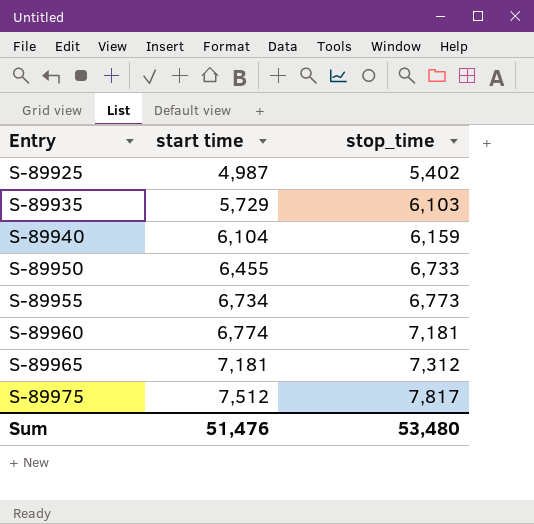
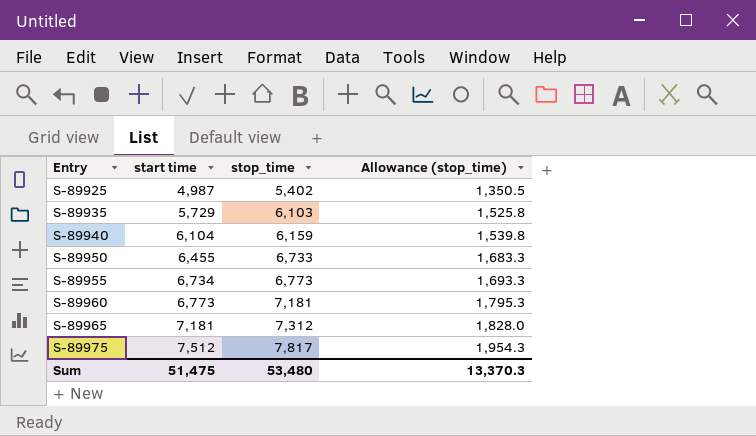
column Allowance (stop_time) | formula: none -> [stop_time] * 0.25
S-89960 | start time: 6,774 -> 6,773
Sum | start time: 51,476 -> 51,475

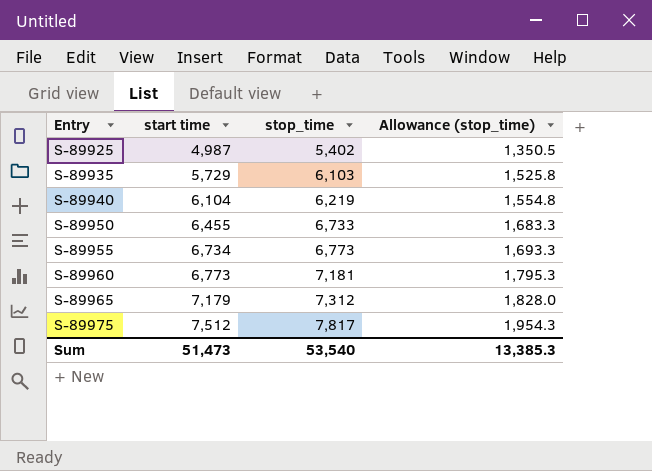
S-89940 | stop_time: 6,159 -> 6,219
S-89940 | Allowance (stop_time): 1,539.8 -> 1,554.8
S-89965 | start time: 7,181 -> 7,179
Sum | start time: 51,475 -> 51,473
Sum | stop_time: 53,480 -> 53,540
Sum | Allowance (stop_time): 13,370.3 -> 13,385.3

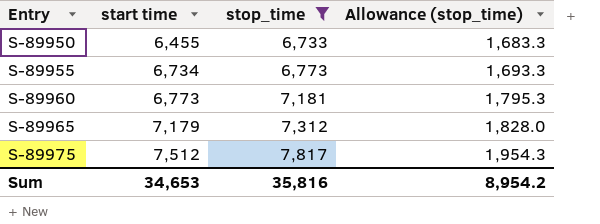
filter: none -> stop_time >= 6,733
Sum | start time: 51,473 -> 34,653
Sum | stop_time: 53,540 -> 35,816
Sum | Allowance (stop_time): 13,385.3 -> 8,954.2

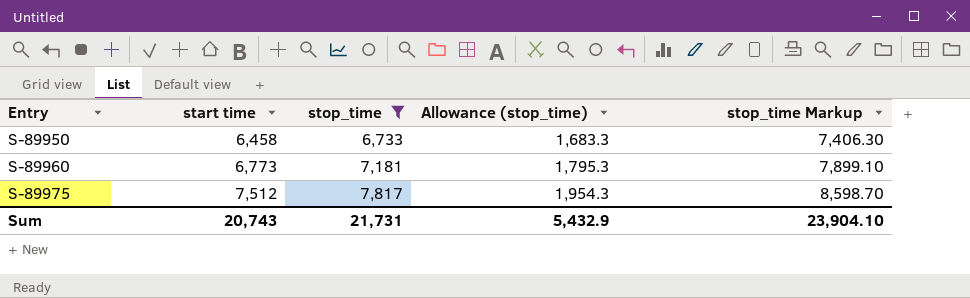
column stop_time Markup | formula: none -> [stop_time] * 1.1
row S-89955: 6,734 | 6,773 | 1,693.3 -> none
row S-89965: 7,179 | 7,312 | 1,828.0 -> none
S-89950 | start time: 6,455 -> 6,458
Sum | start time: 34,653 -> 20,743
Sum | stop_time: 35,816 -> 21,731
Sum | Allowance (stop_time): 8,954.2 -> 5,432.9

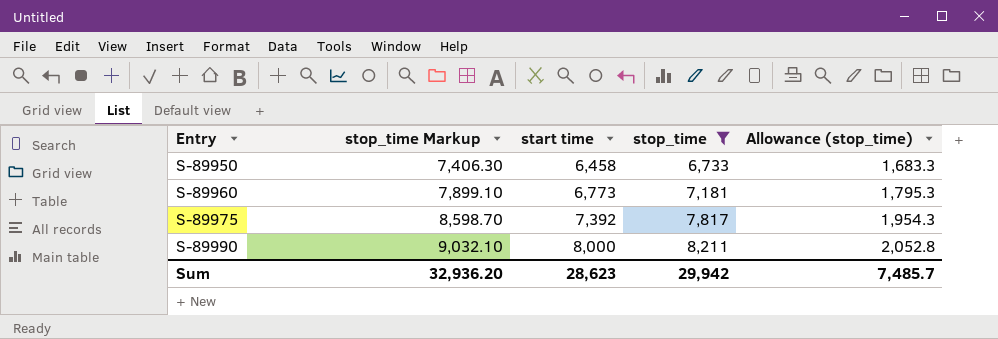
column stop_time Markup | position: 5 -> 2
S-89975 | start time: 7,512 -> 7,392
row S-89990: none -> 9,032.10 | 8,000 | 8,211 | 2,052.8
Sum | stop_time Markup: 23,904.10 -> 32,936.20
Sum | start time: 20,743 -> 28,623
Sum | stop_time: 21,731 -> 29,942
Sum | Allowance (stop_time): 5,432.9 -> 7,485.7

